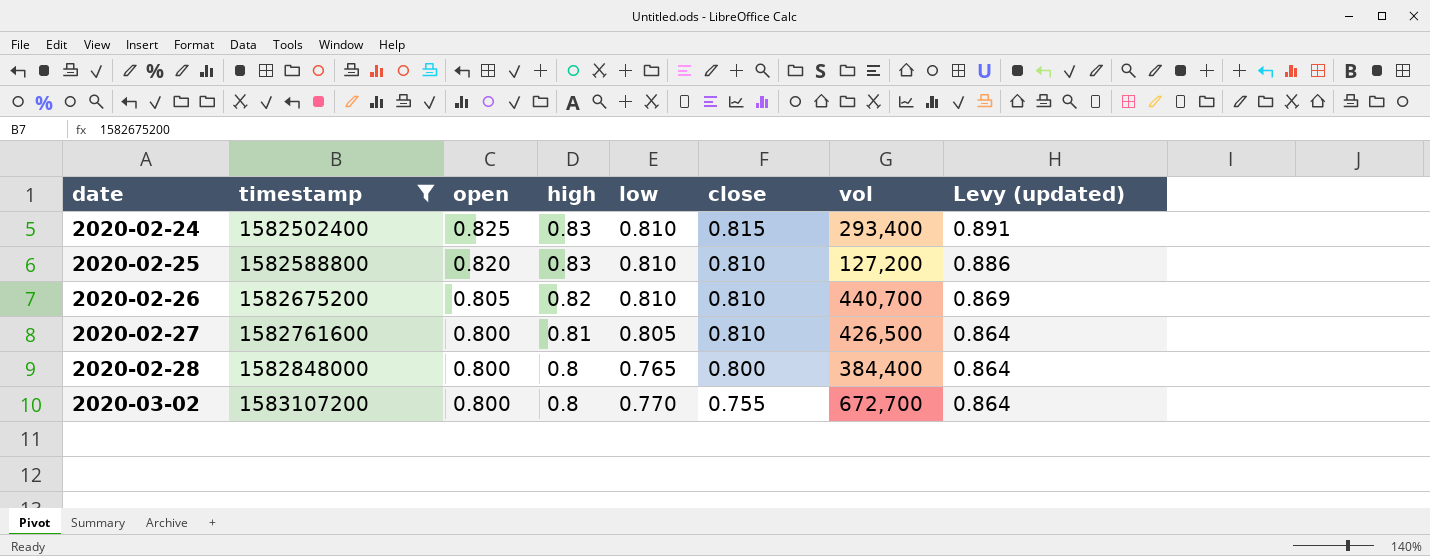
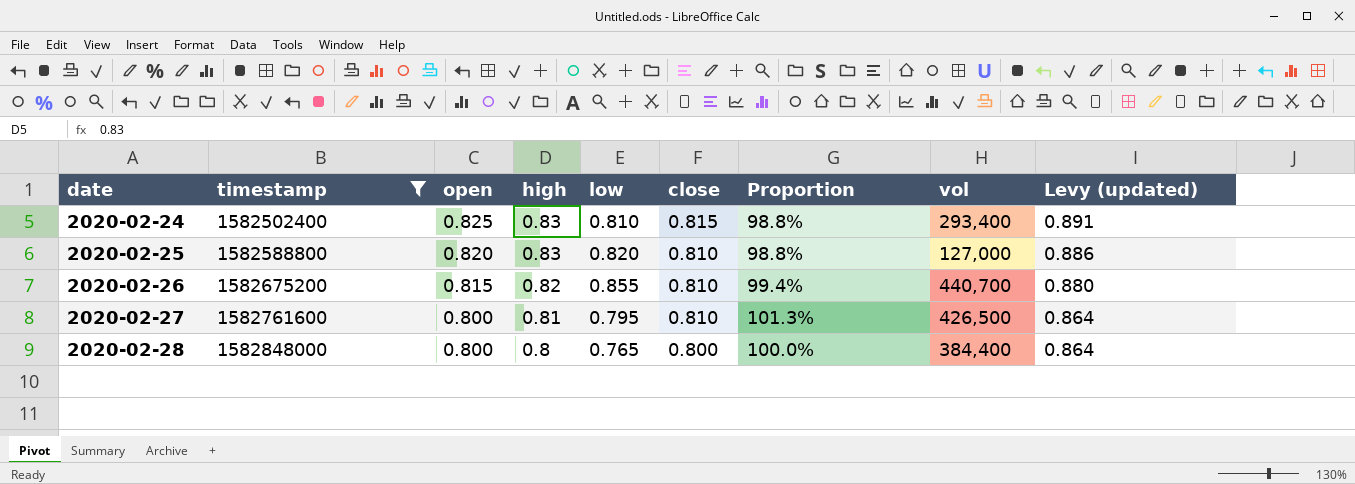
column Proportion | formula: none -> [close] / [open]
row 2020-03-02: 1583107200 | 0.800 | 0.8 | 0.770 | 0.755 | 672,700 | 0.864 -> none
2020-02-25 | low: 0.810 -> 0.820
2020-02-25 | vol: 127,200 -> 127,000
2020-02-26 | open: 0.805 -> 0.815
2020-02-26 | low: 0.810 -> 0.855
2020-02-26 | Levy (updated): 0.869 -> 0.880
2020-02-27 | low: 0.805 -> 0.795

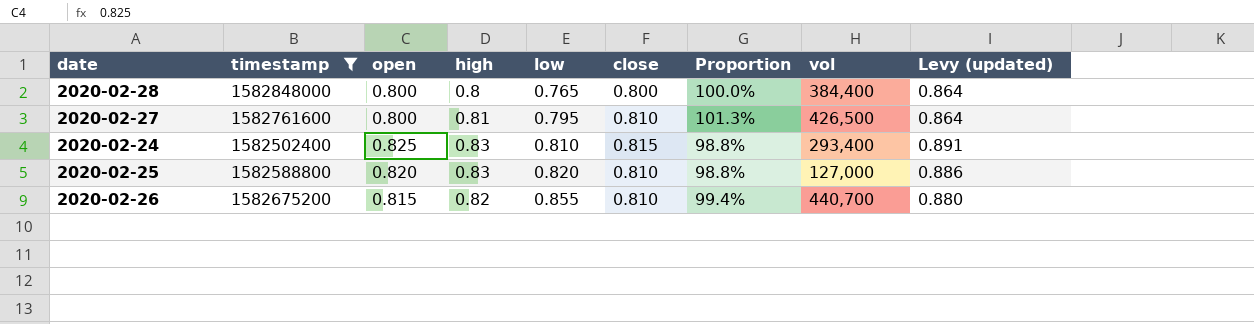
row order: date ascending -> low ascending

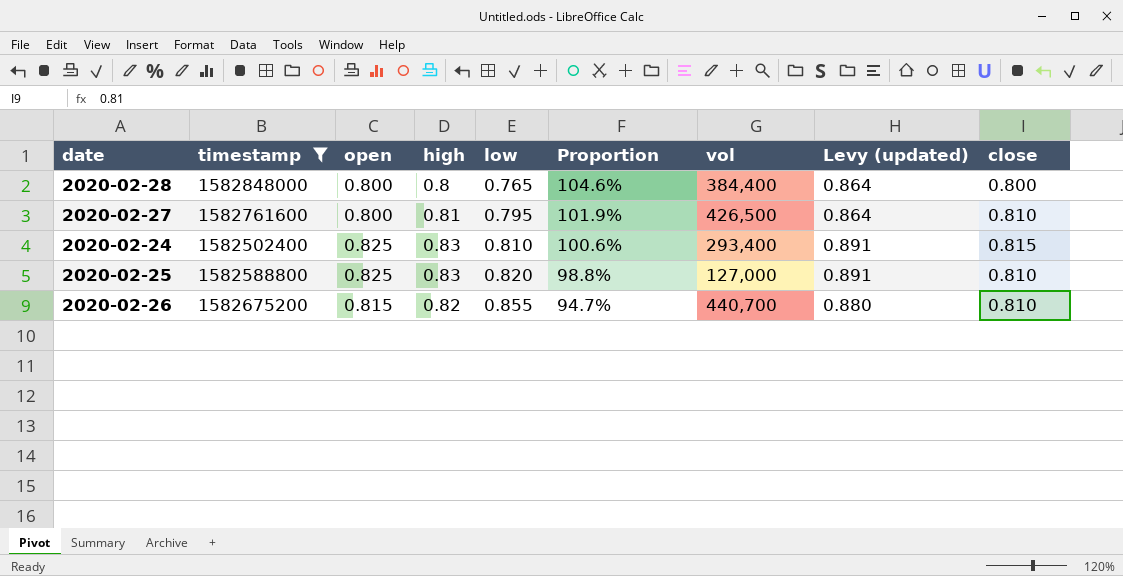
column Proportion | formula: [close] / [open] -> [close] / [low]
column close | position: 6 -> 9
2020-02-25 | open: 0.820 -> 0.825
2020-02-25 | Levy (updated): 0.886 -> 0.891

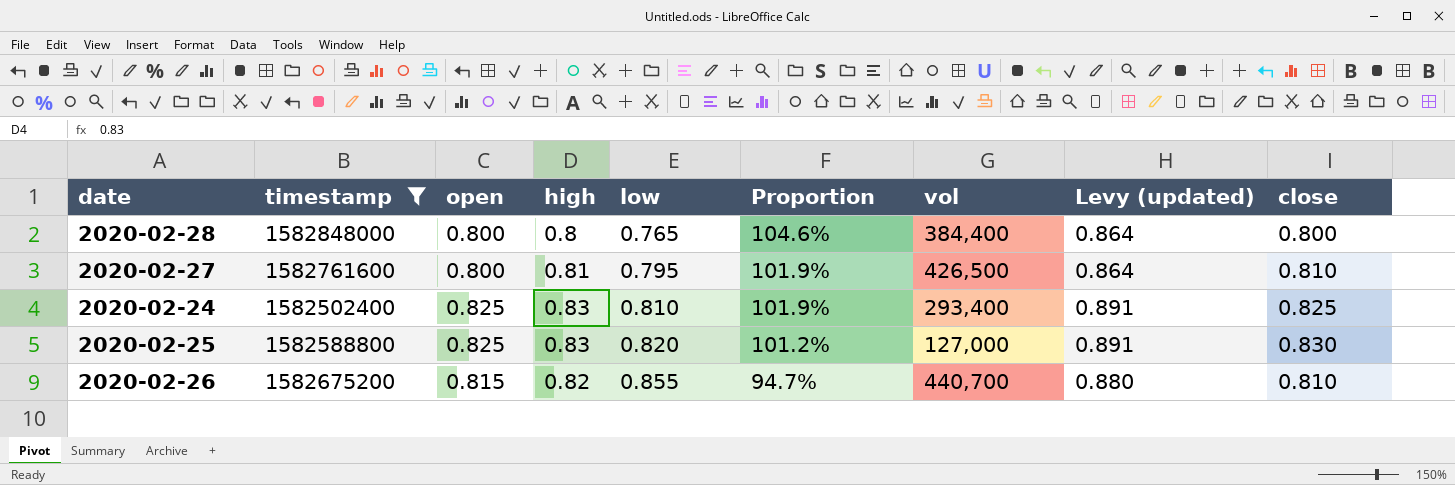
2020-02-24 | Proportion: 100.6% -> 101.9%
2020-02-24 | close: 0.815 -> 0.825
2020-02-25 | Proportion: 98.8% -> 101.2%
2020-02-25 | close: 0.810 -> 0.830

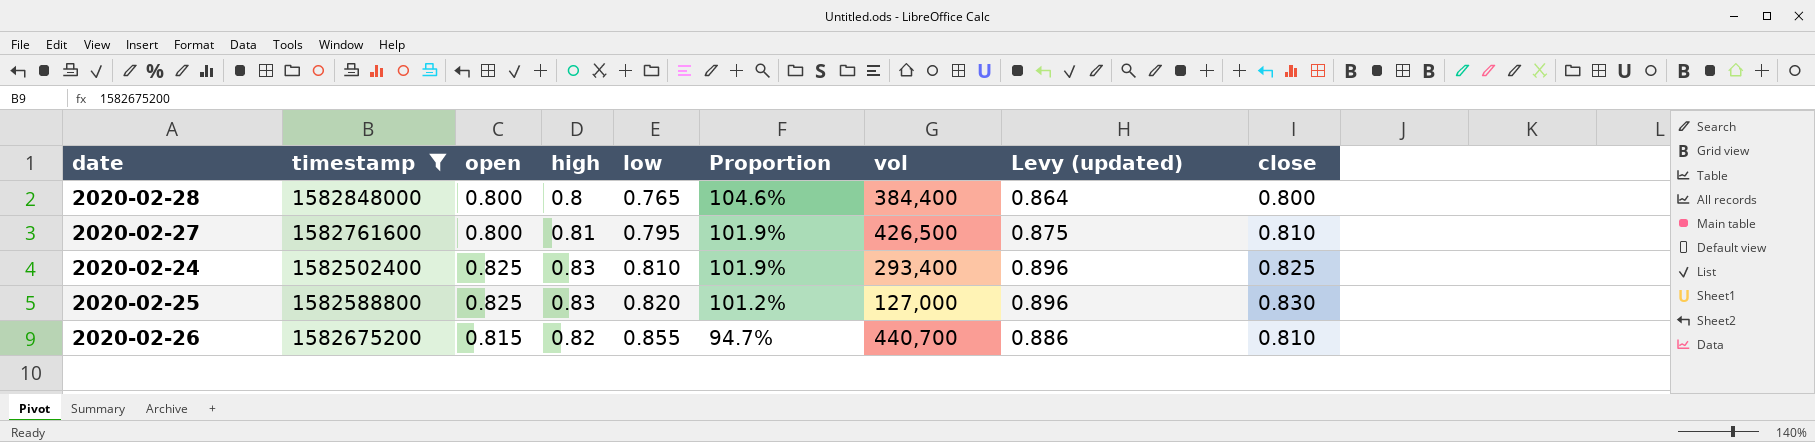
column Levy (updated) | formula: [open] * 1.08 -> [high] * 1.08

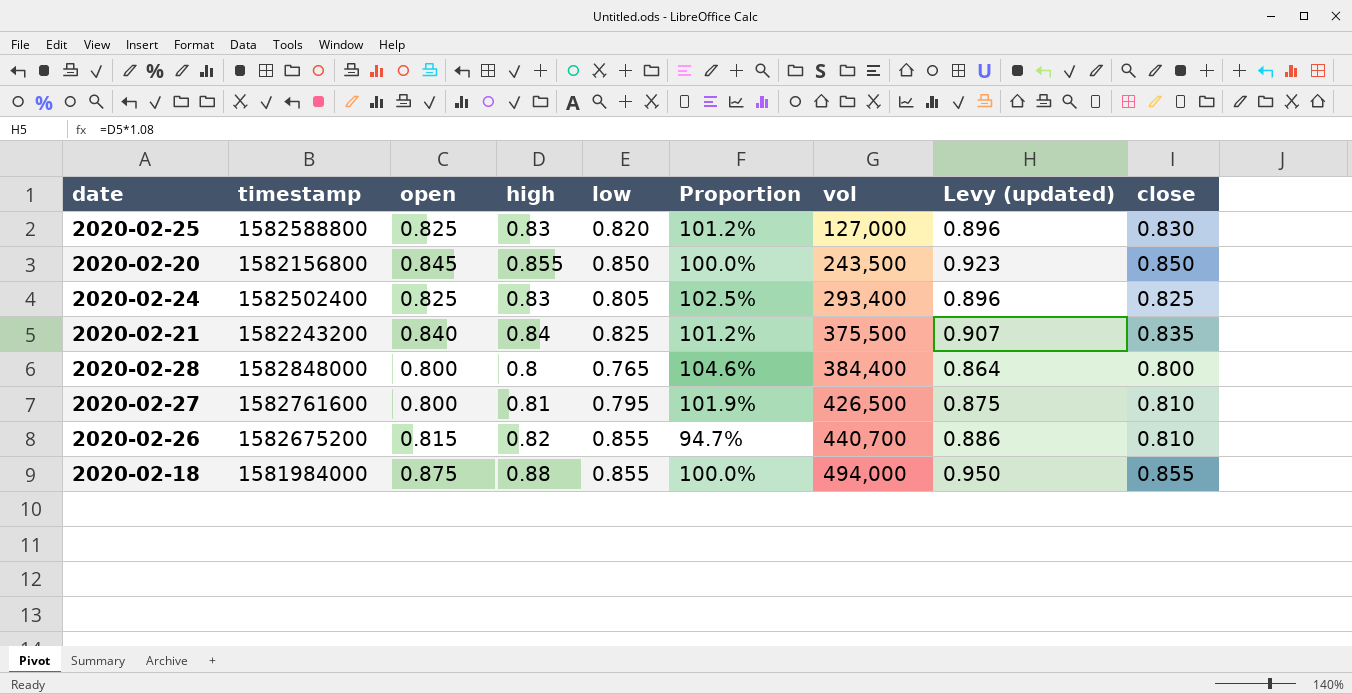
filter: timestamp >= 1582502400 -> none
row order: low ascending -> vol ascending
2020-02-24 | low: 0.810 -> 0.805
2020-02-24 | Proportion: 101.9% -> 102.5%

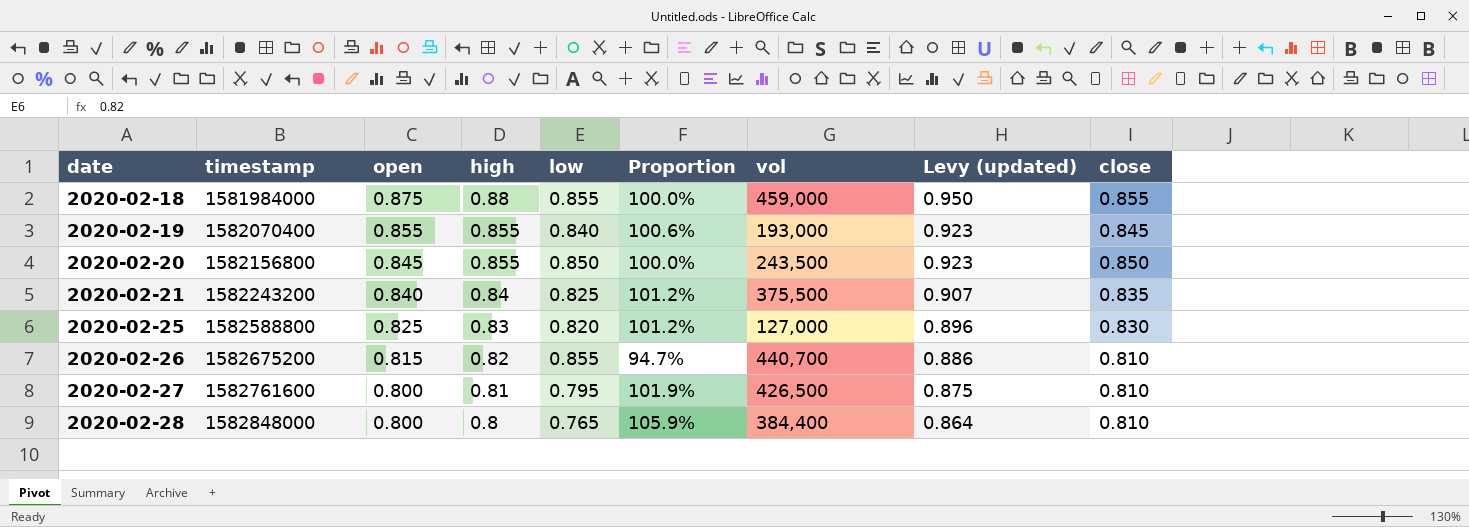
row order: vol ascending -> date ascending
row 2020-02-24: 1582502400 | 0.825 | 0.83 | 0.805 | 102.5% | 293,400 | 0.896 | 0.825 -> none
2020-02-18 | vol: 494,000 -> 459,000
row 2020-02-19: none -> 1582070400 | 0.855 | 0.855 | 0.840 | 100.6% | 193,000 | 0.923 | 0.845
2020-02-28 | Proportion: 104.6% -> 105.9%
2020-02-28 | close: 0.800 -> 0.810

